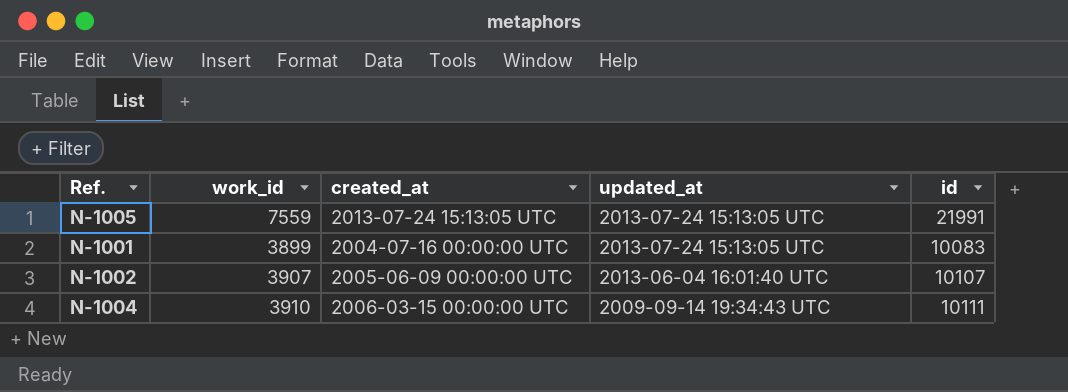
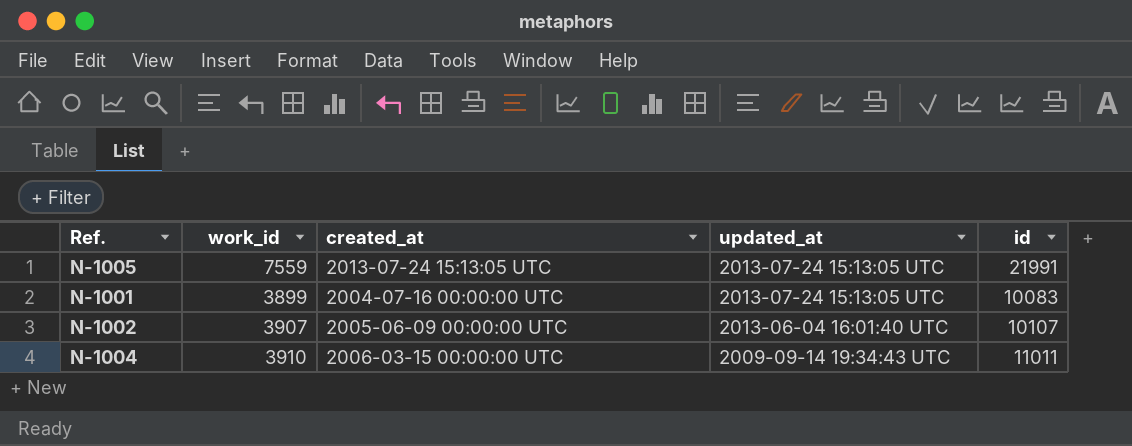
N-1004 | id: 10111 -> 11011

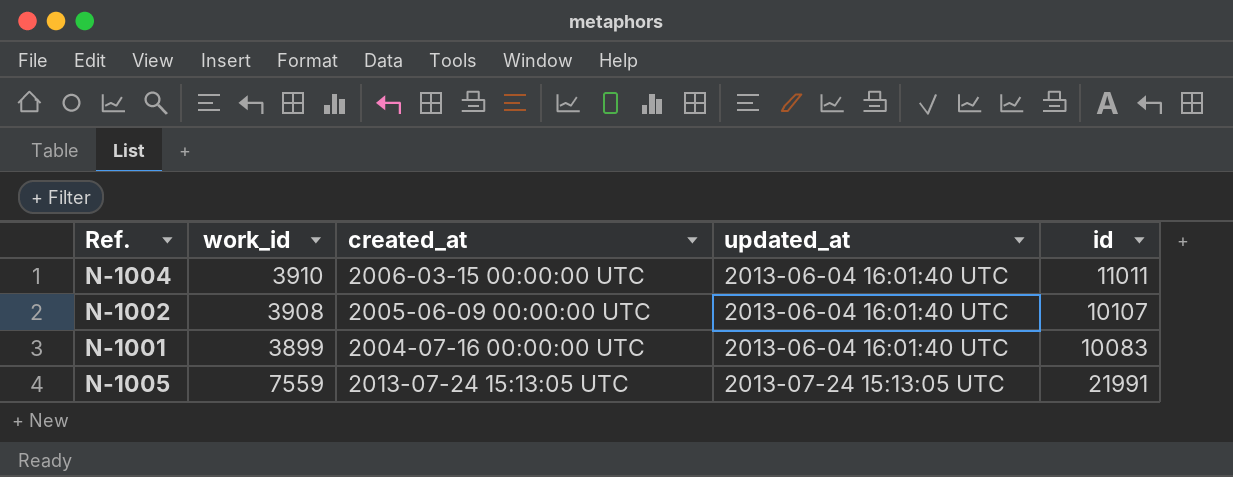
row order: updated_at descending -> updated_at ascending
N-1004 | updated_at: 2009-09-14 19:34:43 UTC -> 2013-06-04 16:01:40 UTC
N-1002 | work_id: 3907 -> 3908
N-1001 | updated_at: 2013-07-24 15:13:05 UTC -> 2013-06-04 16:01:40 UTC

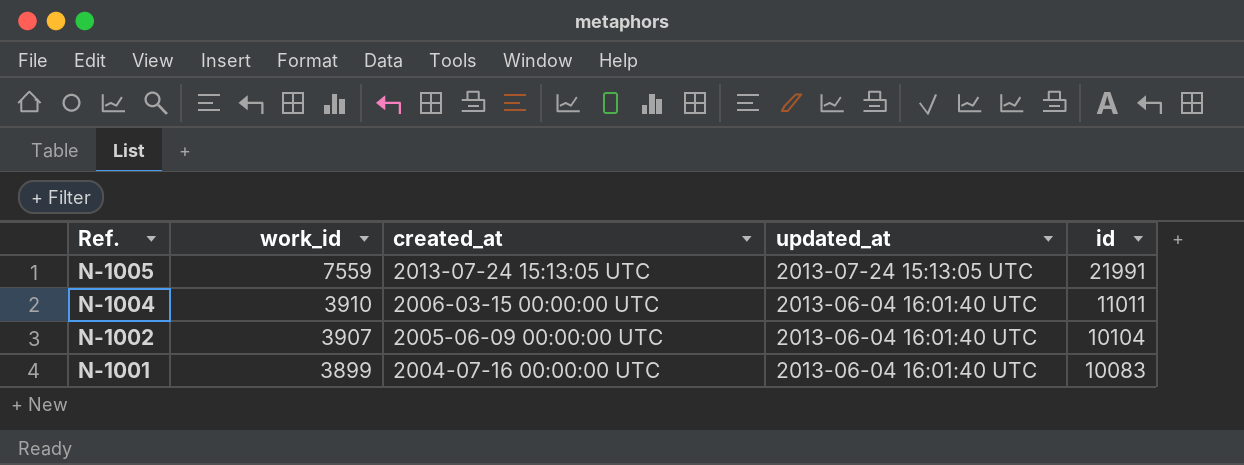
row order: updated_at ascending -> Ref. descending
N-1002 | work_id: 3908 -> 3907
N-1002 | id: 10107 -> 10104

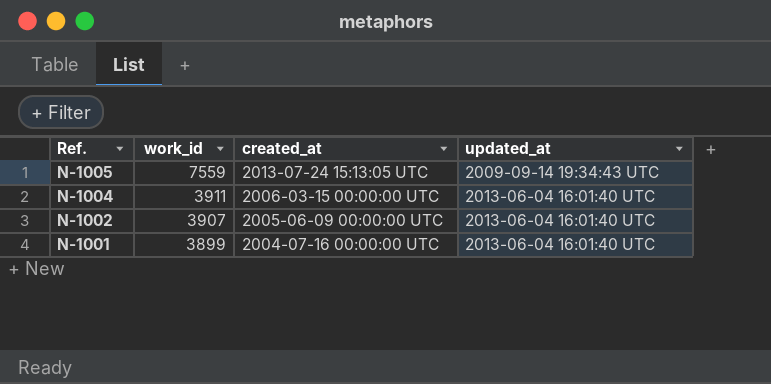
column id | position: 5 -> none
N-1005 | updated_at: 2013-07-24 15:13:05 UTC -> 2009-09-14 19:34:43 UTC
N-1004 | work_id: 3910 -> 3911

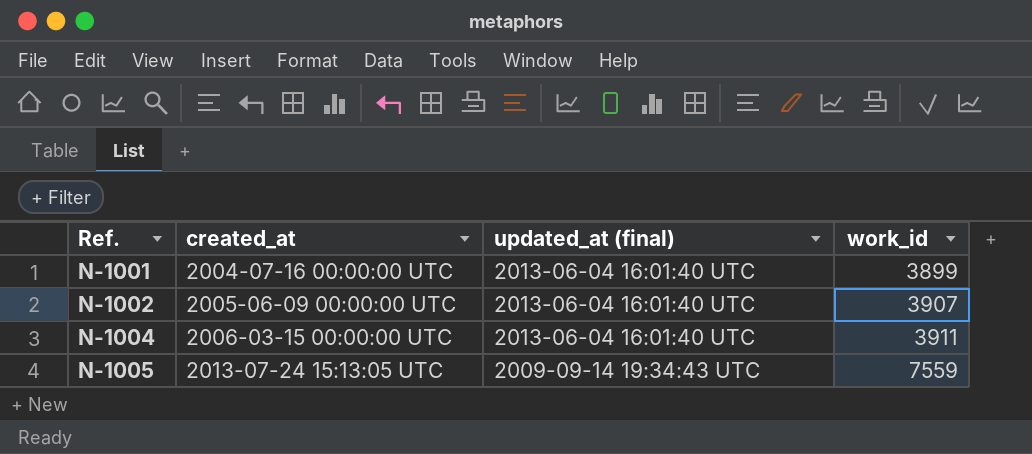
row order: Ref. descending -> Ref. ascending
column name: updated_at -> updated_at (final)
column work_id | position: 2 -> 4

